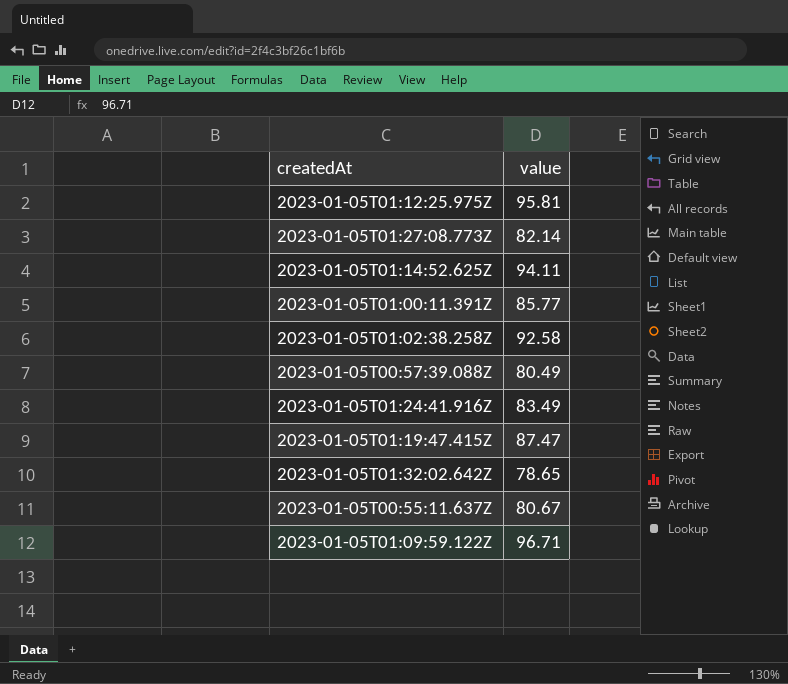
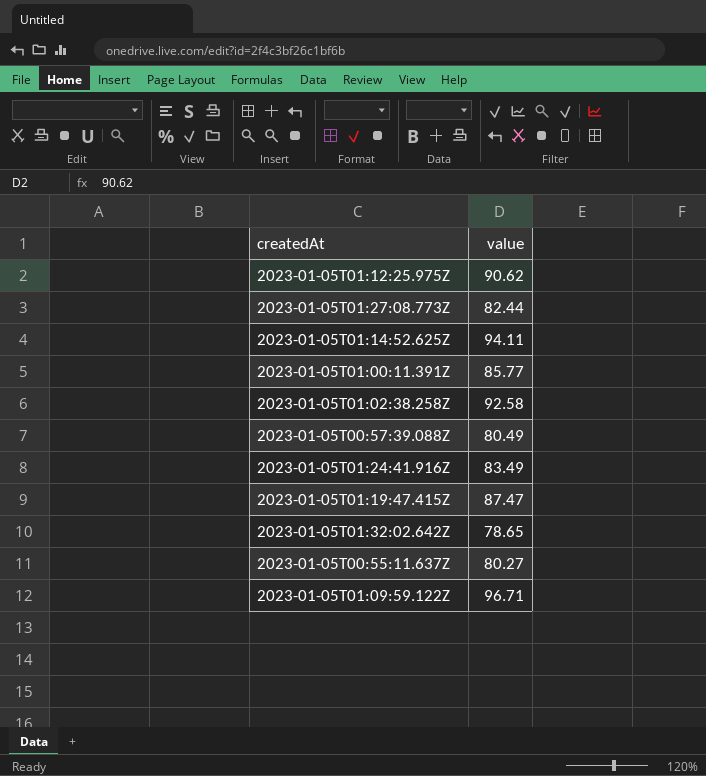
2023-01-05T01:12:25.975Z | value: 95.81 -> 90.62
2023-01-05T01:27:08.773Z | value: 82.14 -> 82.44
2023-01-05T00:55:11.637Z | value: 80.67 -> 80.27

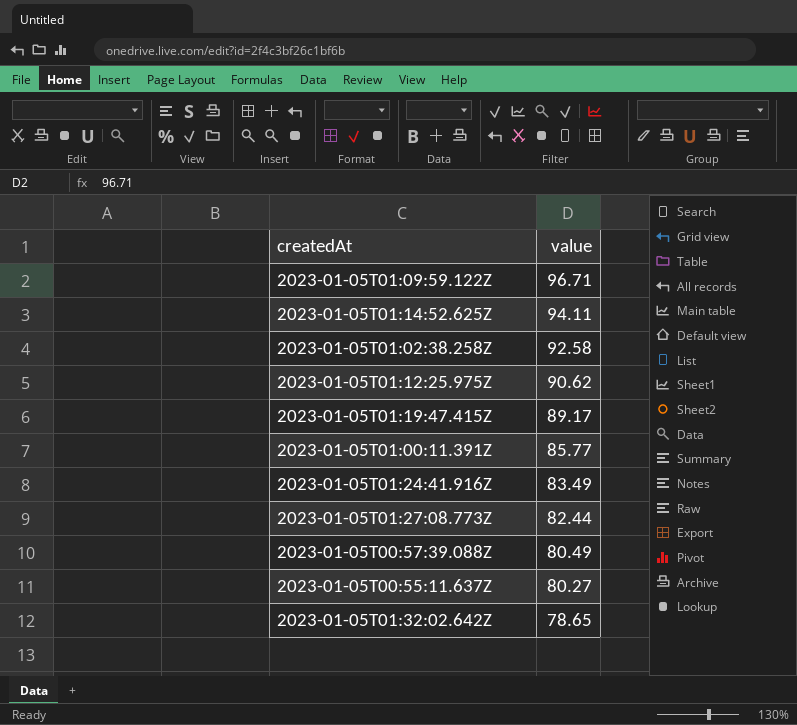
row order: none -> value descending
2023-01-05T01:19:47.415Z | value: 87.47 -> 89.17

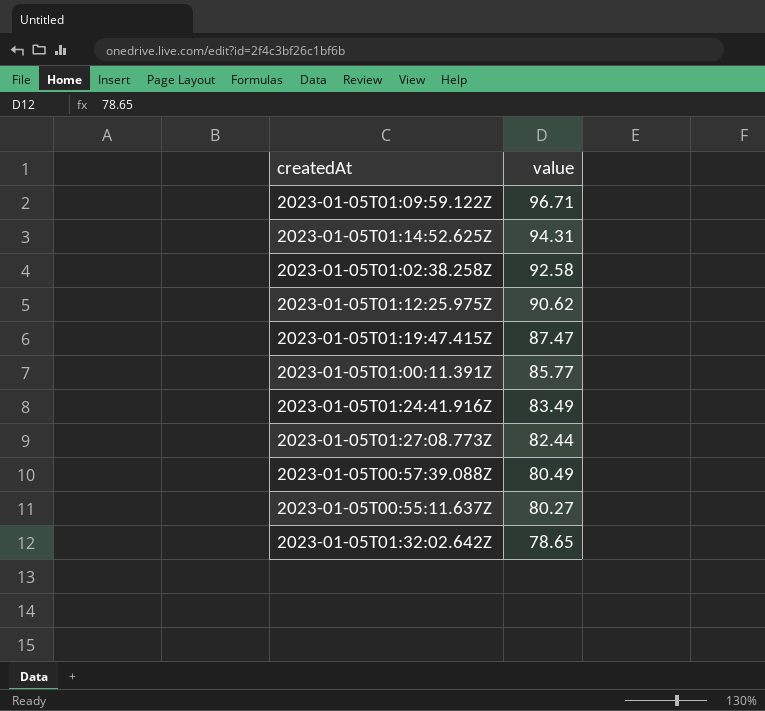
2023-01-05T01:14:52.625Z | value: 94.11 -> 94.31
2023-01-05T01:19:47.415Z | value: 89.17 -> 87.47

